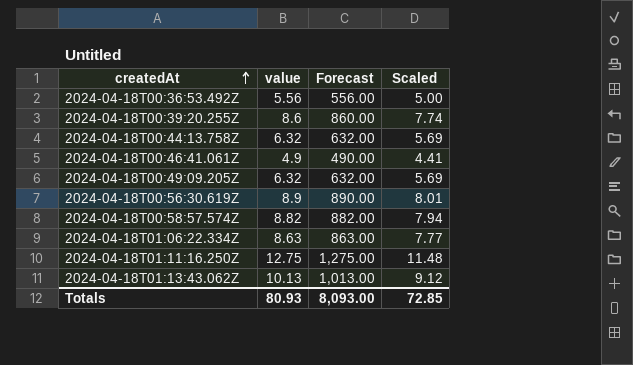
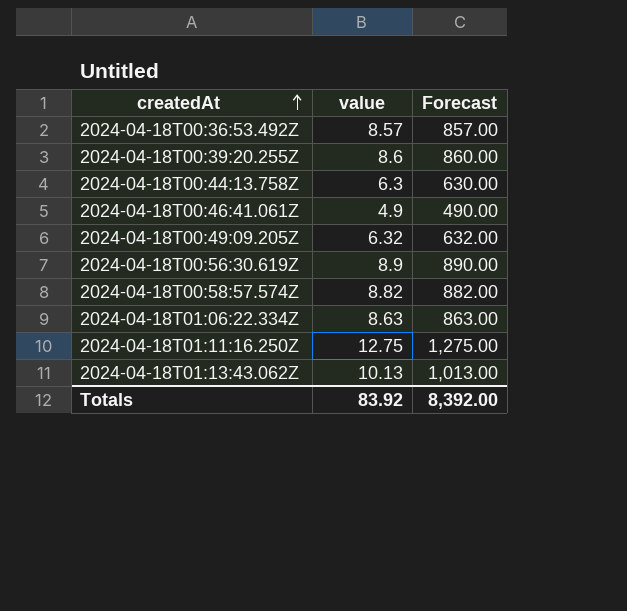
column Scaled | formula: [value] * 0.9 -> none
2024-04-18T00:36:53.492Z | value: 5.56 -> 8.57
2024-04-18T00:36:53.492Z | Forecast: 556.00 -> 857.00
2024-04-18T00:44:13.758Z | value: 6.32 -> 6.3
2024-04-18T00:44:13.758Z | Forecast: 632.00 -> 630.00
Totals | value: 80.93 -> 83.92
Totals | Forecast: 8,093.00 -> 8,392.00

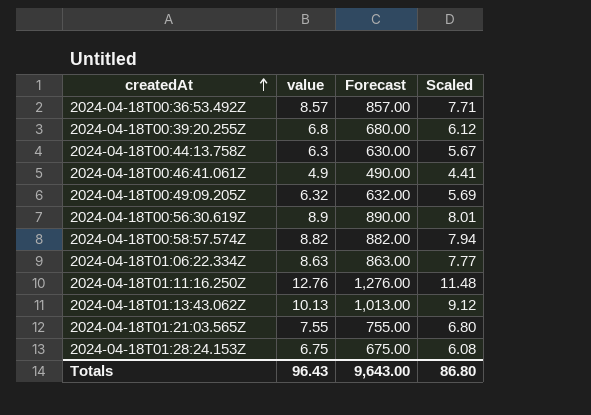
column Scaled | formula: none -> [value] * 0.9
2024-04-18T00:39:20.255Z | value: 8.6 -> 6.8
2024-04-18T00:39:20.255Z | Forecast: 860.00 -> 680.00
2024-04-18T01:11:16.250Z | value: 12.75 -> 12.76
2024-04-18T01:11:16.250Z | Forecast: 1,275.00 -> 1,276.00
row 2024-04-18T01:21:03.565Z: none -> 7.55 | 755.00 | 6.80
row 2024-04-18T01:28:24.153Z: none -> 6.75 | 675.00 | 6.08
Totals | value: 83.92 -> 96.43
Totals | Forecast: 8,392.00 -> 9,643.00

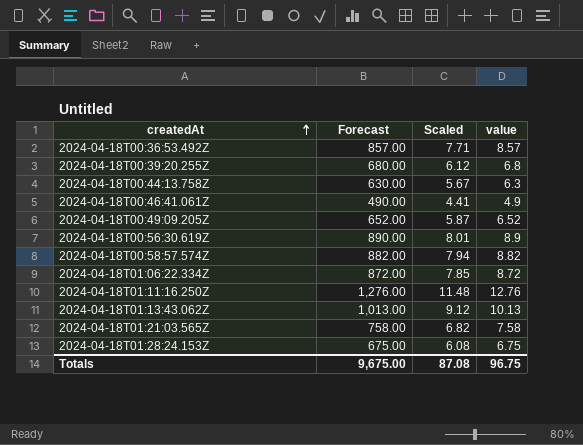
column value | position: 2 -> 4
2024-04-18T00:49:09.205Z | Forecast: 632.00 -> 652.00
2024-04-18T00:49:09.205Z | Scaled: 5.69 -> 5.87
2024-04-18T00:49:09.205Z | value: 6.32 -> 6.52
2024-04-18T01:06:22.334Z | Forecast: 863.00 -> 872.00
2024-04-18T01:06:22.334Z | Scaled: 7.77 -> 7.85
2024-04-18T01:06:22.334Z | value: 8.63 -> 8.72
2024-04-18T01:21:03.565Z | Forecast: 755.00 -> 758.00
2024-04-18T01:21:03.565Z | Scaled: 6.80 -> 6.82
2024-04-18T01:21:03.565Z | value: 7.55 -> 7.58
Totals | Forecast: 9,643.00 -> 9,675.00
Totals | Scaled: 86.80 -> 87.08
Totals | value: 96.43 -> 96.75

